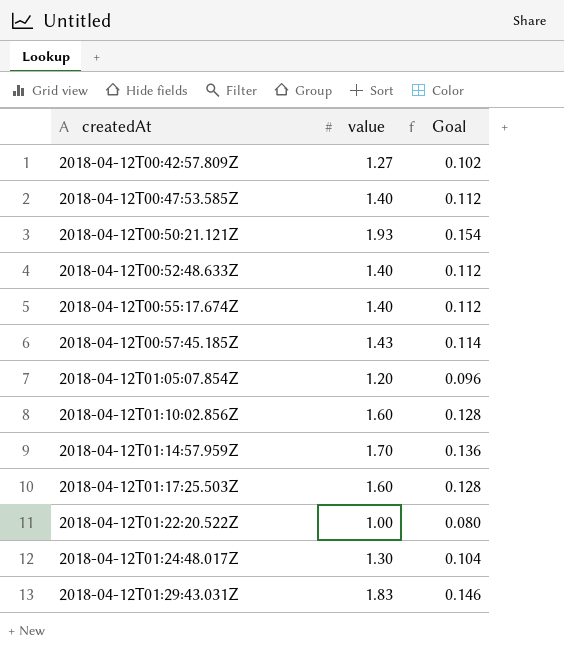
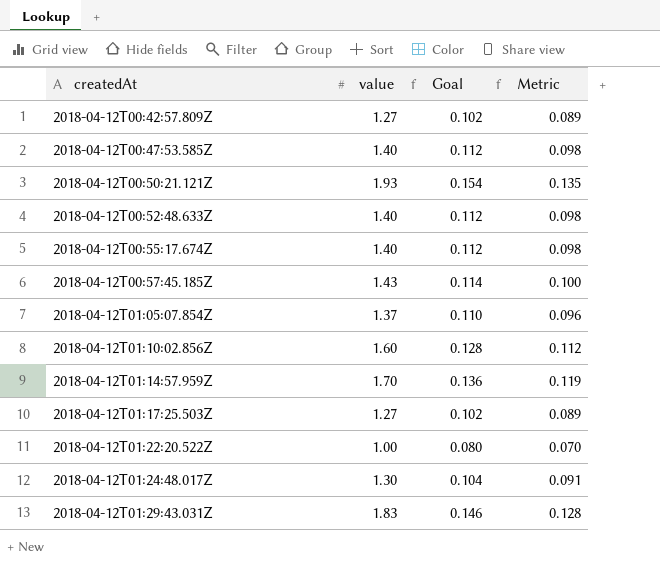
column Metric | formula: none -> [value] * 0.07
2018-04-12T01:05:07.854Z | value: 1.20 -> 1.37
2018-04-12T01:05:07.854Z | Goal: 0.096 -> 0.110
2018-04-12T01:17:25.503Z | value: 1.60 -> 1.27
2018-04-12T01:17:25.503Z | Goal: 0.128 -> 0.102

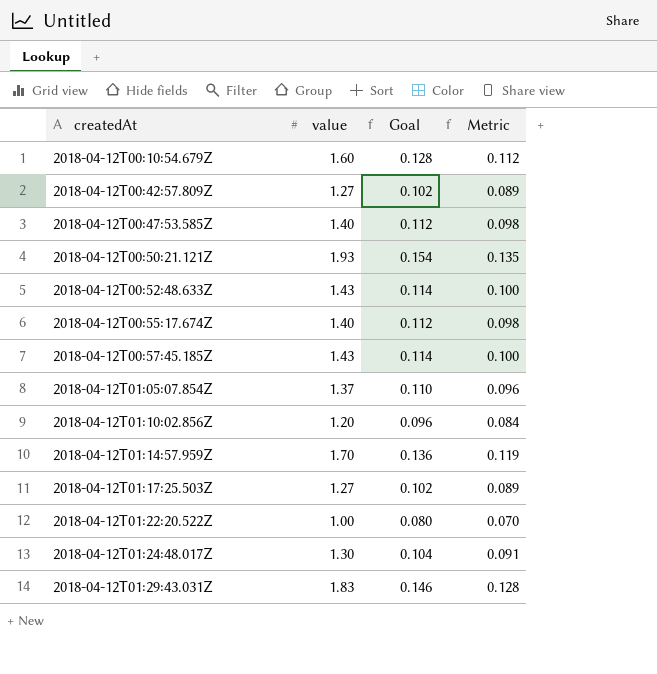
row 2018-04-12T00:10:54.679Z: none -> 1.60 | 0.128 | 0.112
2018-04-12T00:52:48.633Z | value: 1.40 -> 1.43
2018-04-12T00:52:48.633Z | Goal: 0.112 -> 0.114
2018-04-12T00:52:48.633Z | Metric: 0.098 -> 0.100
2018-04-12T01:10:02.856Z | value: 1.60 -> 1.20
2018-04-12T01:10:02.856Z | Goal: 0.128 -> 0.096
2018-04-12T01:10:02.856Z | Metric: 0.112 -> 0.084

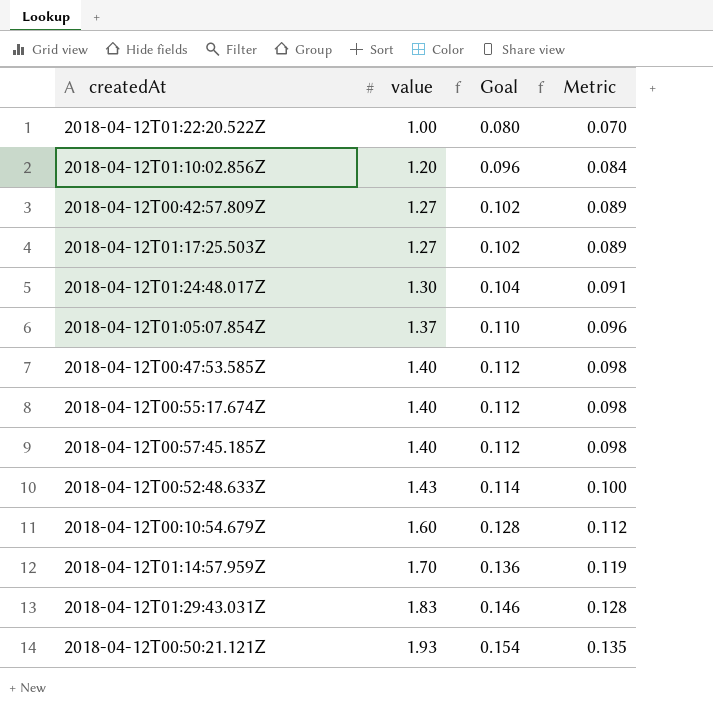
row order: createdAt ascending -> value ascending
2018-04-12T00:57:45.185Z | value: 1.43 -> 1.40
2018-04-12T00:57:45.185Z | Goal: 0.114 -> 0.112
2018-04-12T00:57:45.185Z | Metric: 0.100 -> 0.098

